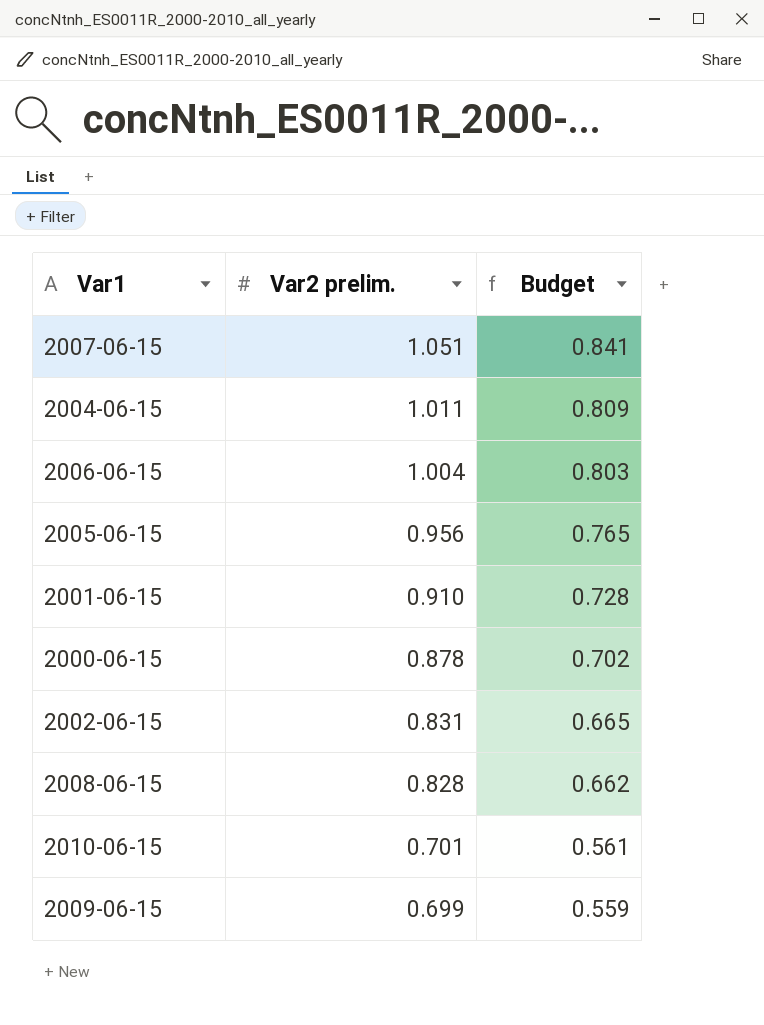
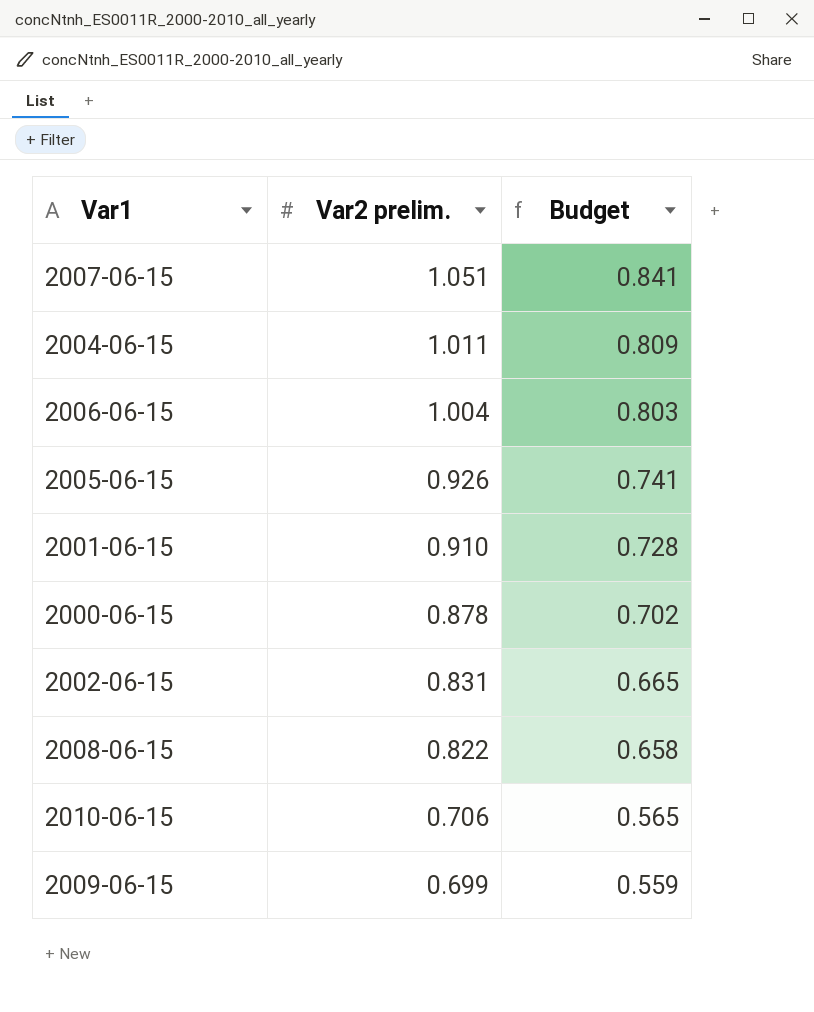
2005-06-15 | Var2 prelim.: 0.956 -> 0.926
2005-06-15 | Budget: 0.765 -> 0.741
2008-06-15 | Var2 prelim.: 0.828 -> 0.822
2008-06-15 | Budget: 0.662 -> 0.658
2010-06-15 | Var2 prelim.: 0.701 -> 0.706
2010-06-15 | Budget: 0.561 -> 0.565

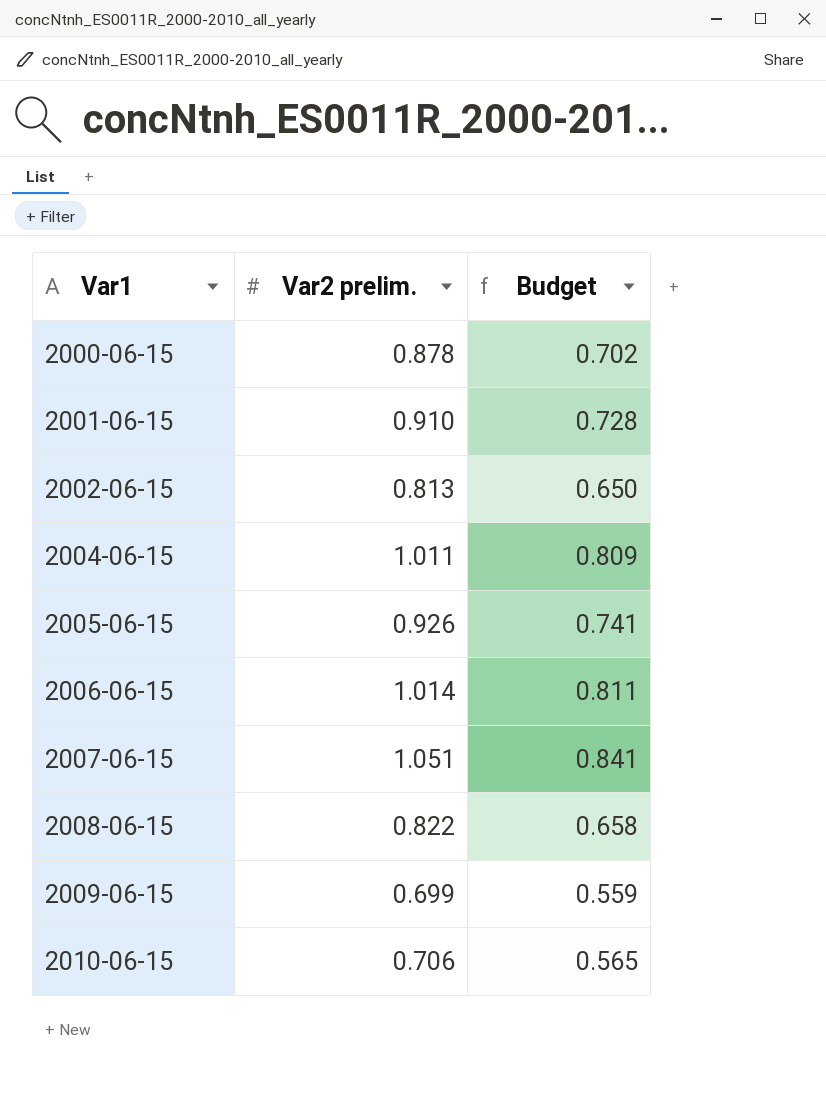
row order: Var2 prelim. descending -> Var1 ascending
2002-06-15 | Var2 prelim.: 0.831 -> 0.813
2002-06-15 | Budget: 0.665 -> 0.650
2006-06-15 | Var2 prelim.: 1.004 -> 1.014
2006-06-15 | Budget: 0.803 -> 0.811

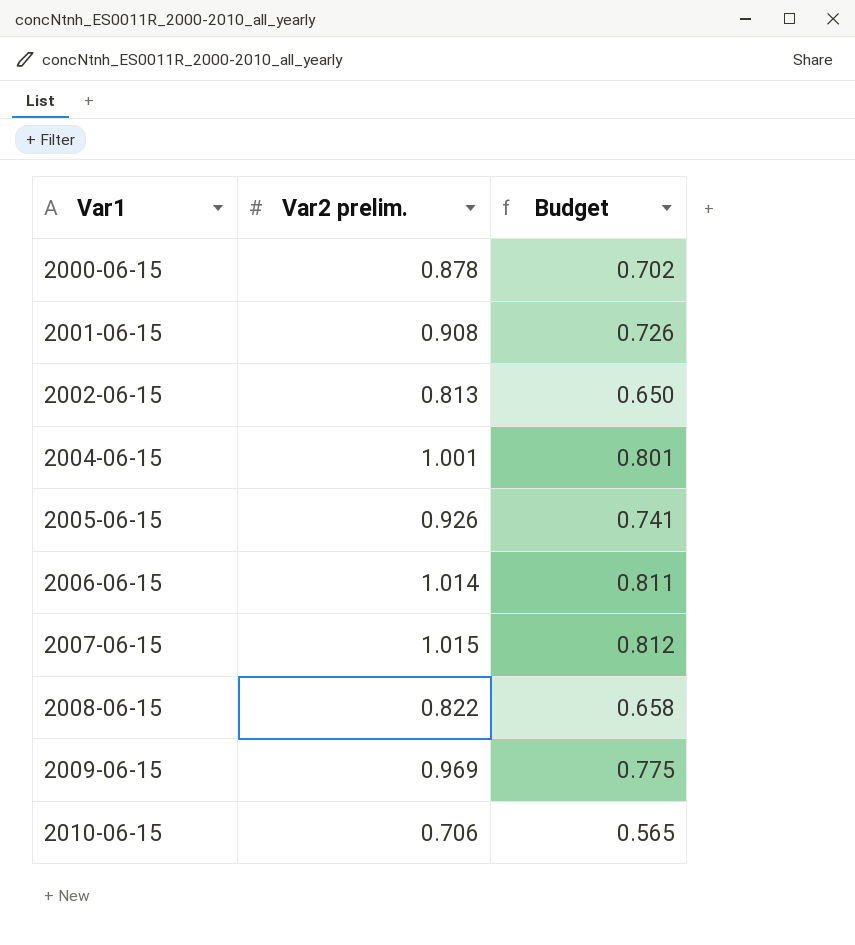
2001-06-15 | Var2 prelim.: 0.910 -> 0.908
2001-06-15 | Budget: 0.728 -> 0.726
2004-06-15 | Var2 prelim.: 1.011 -> 1.001
2004-06-15 | Budget: 0.809 -> 0.801
2007-06-15 | Var2 prelim.: 1.051 -> 1.015
2007-06-15 | Budget: 0.841 -> 0.812
2009-06-15 | Var2 prelim.: 0.699 -> 0.969
2009-06-15 | Budget: 0.559 -> 0.775

